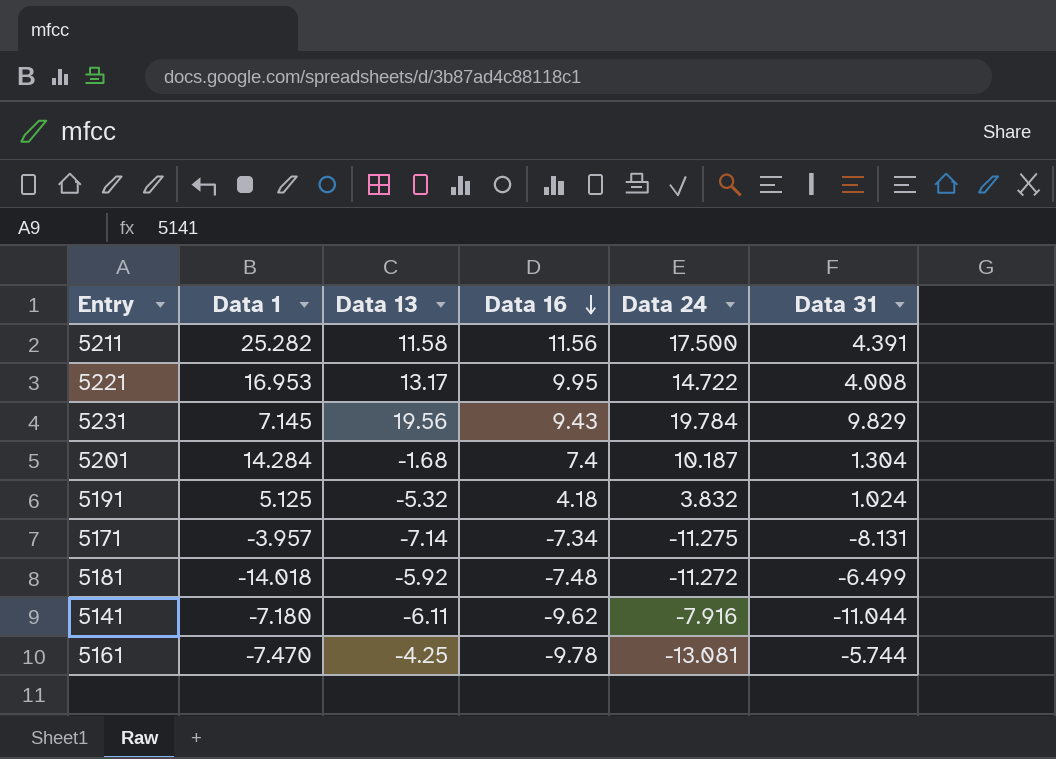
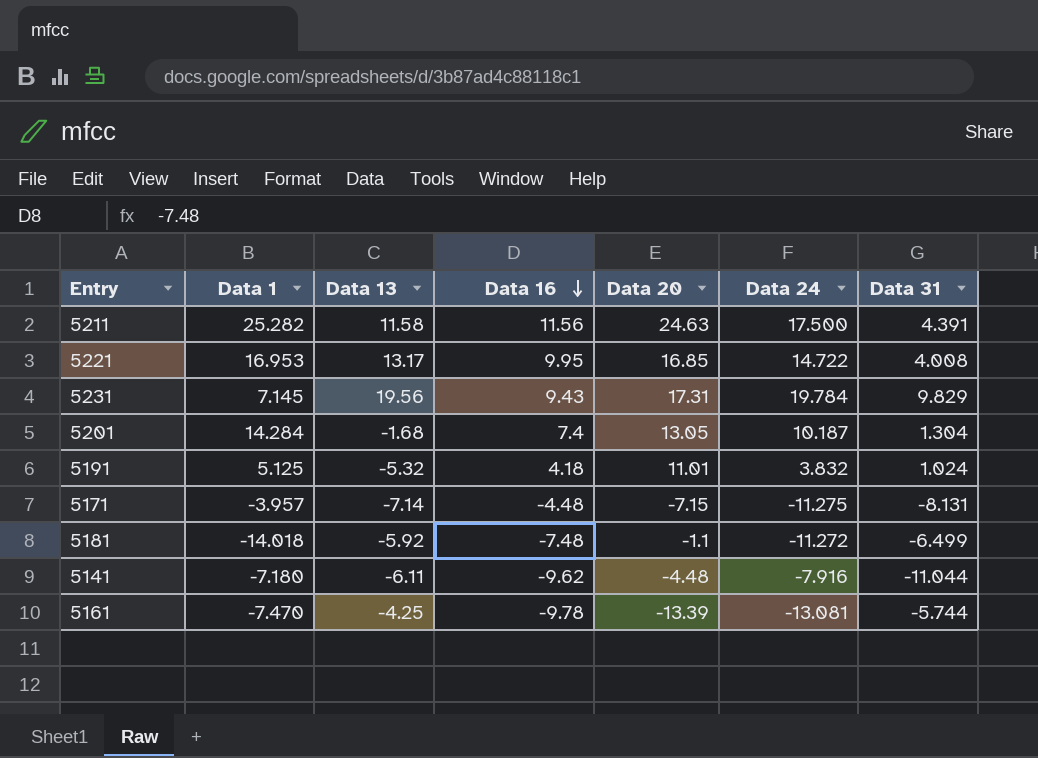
column Data 20 | position: none -> 5
5171 | Data 16: -7.34 -> -4.48

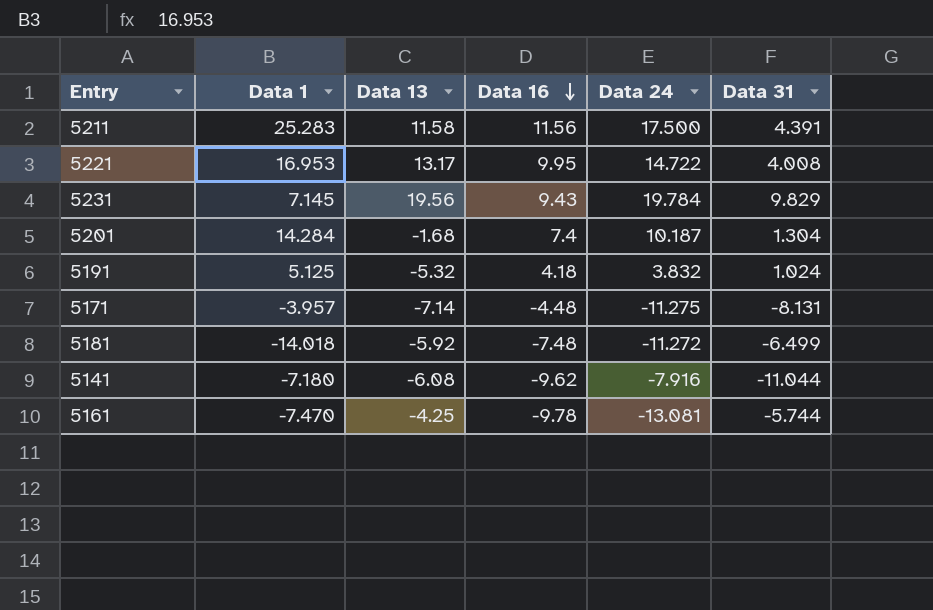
column Data 20 | position: 5 -> none
5211 | Data 1: 25.282 -> 25.283
5141 | Data 13: -6.11 -> -6.08

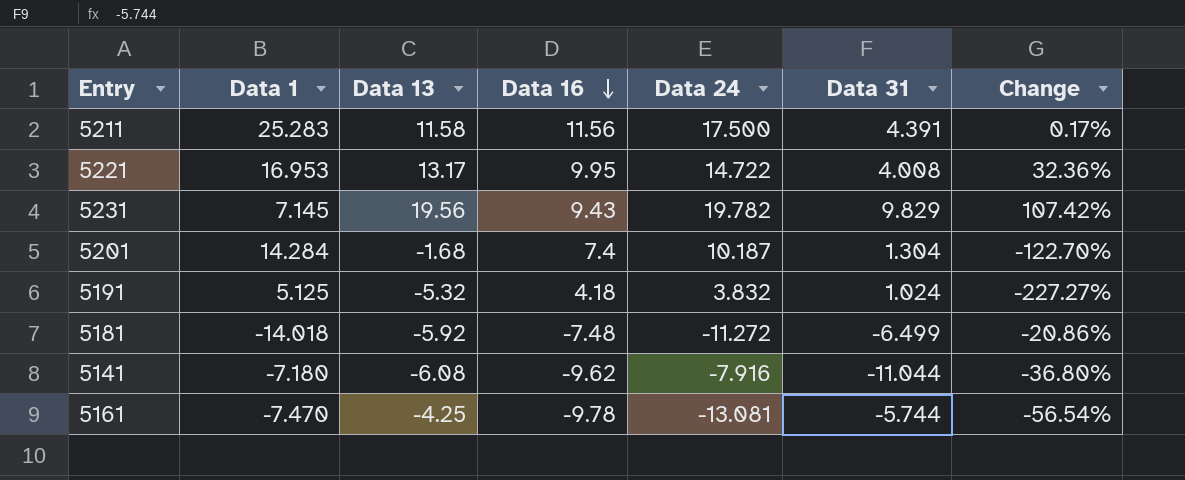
column Change | formula: none -> ([Data 13] - [Data 16]) / [Data 16]
row 5171: -3.957 | -7.14 | -4.48 | -11.275 | -8.131 -> none
5231 | Data 24: 19.784 -> 19.782

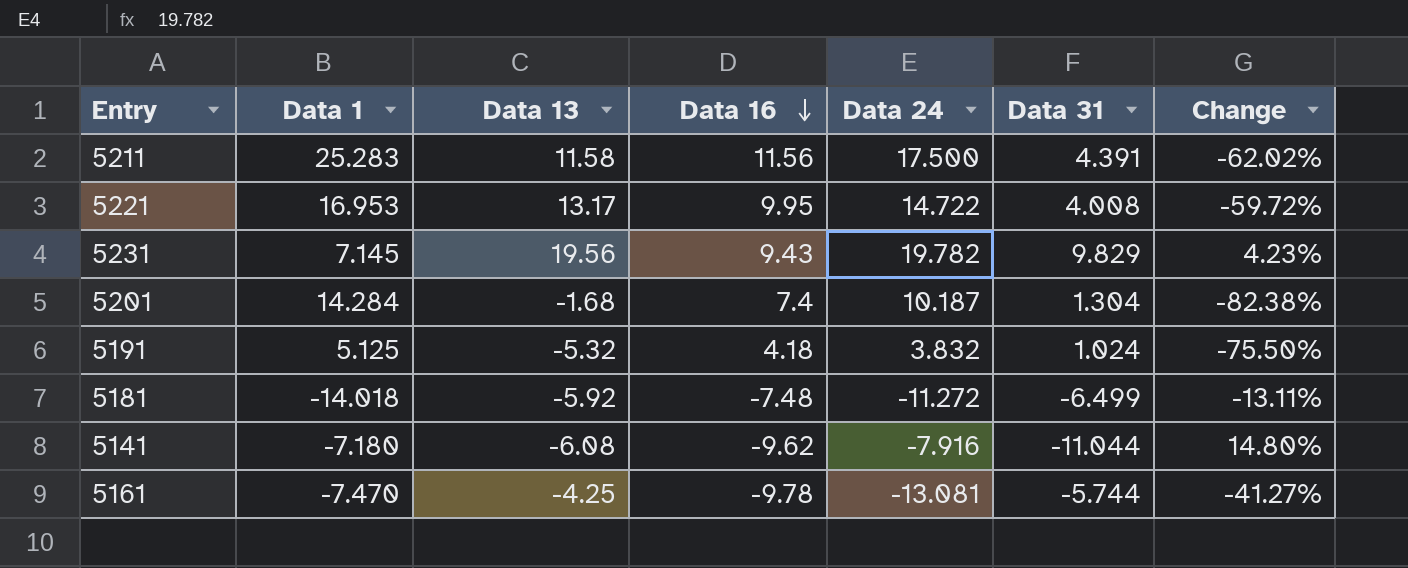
column Change | formula: ([Data 13] - [Data 16]) / [Data 16] -> ([Data 31] - [Data 16]) / [Data 16]

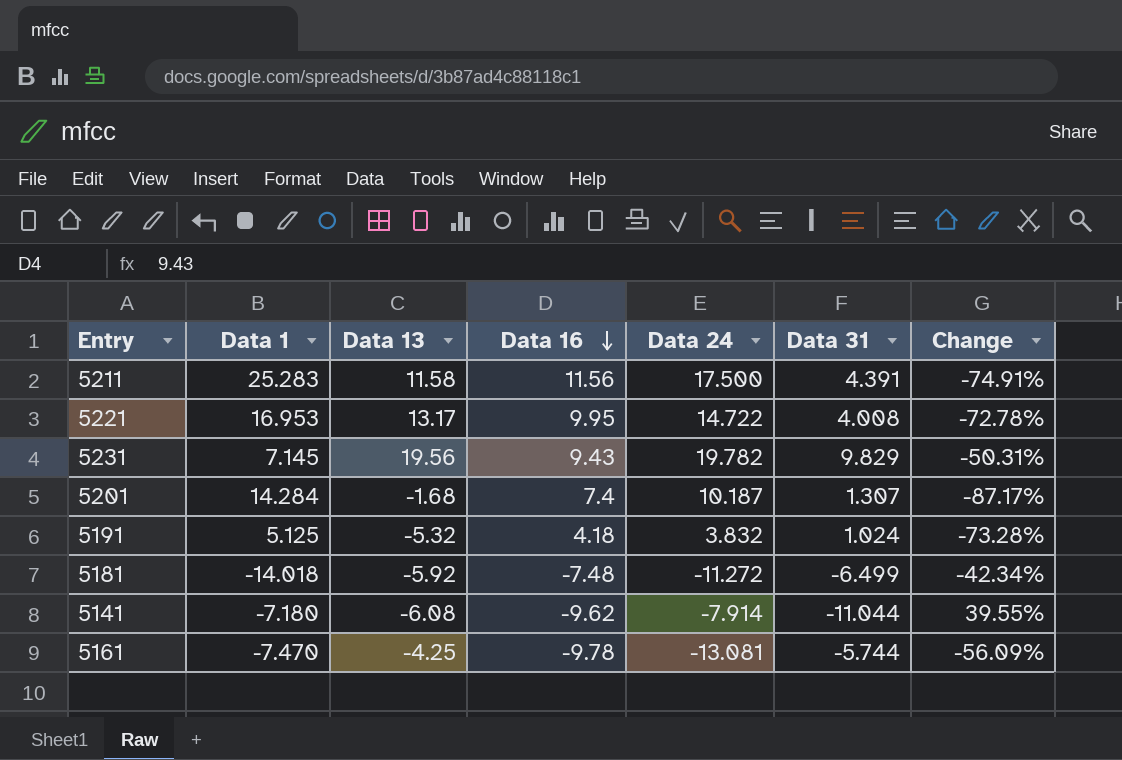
column Change | formula: ([Data 31] - [Data 16]) / [Data 16] -> ([Data 31] - [Data 24]) / [Data 24]
5201 | Data 31: 1.304 -> 1.307
5141 | Data 24: -7.916 -> -7.914

